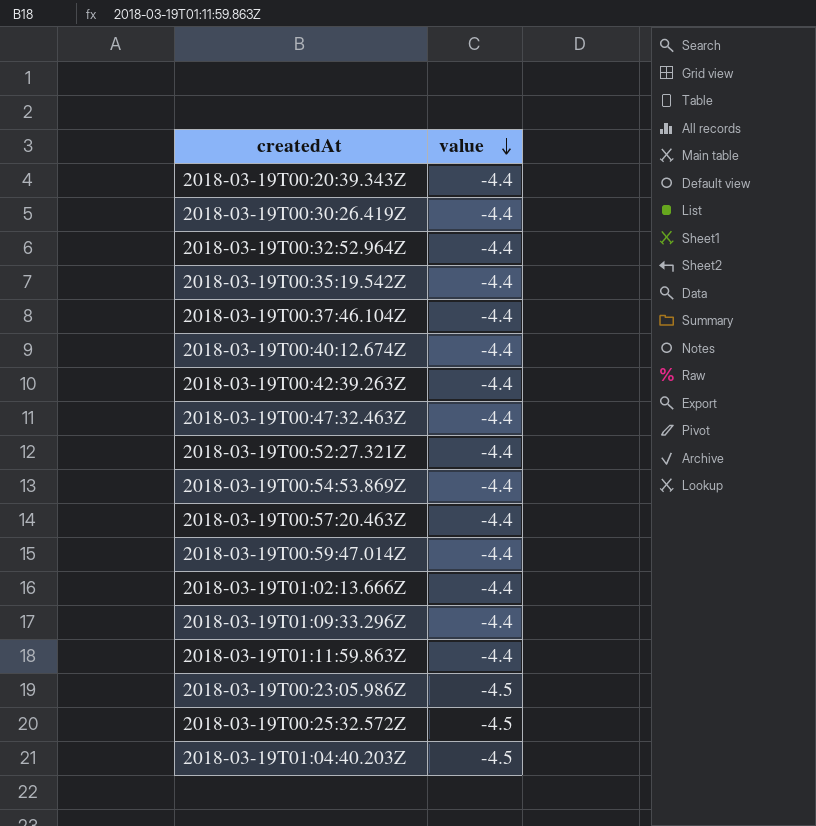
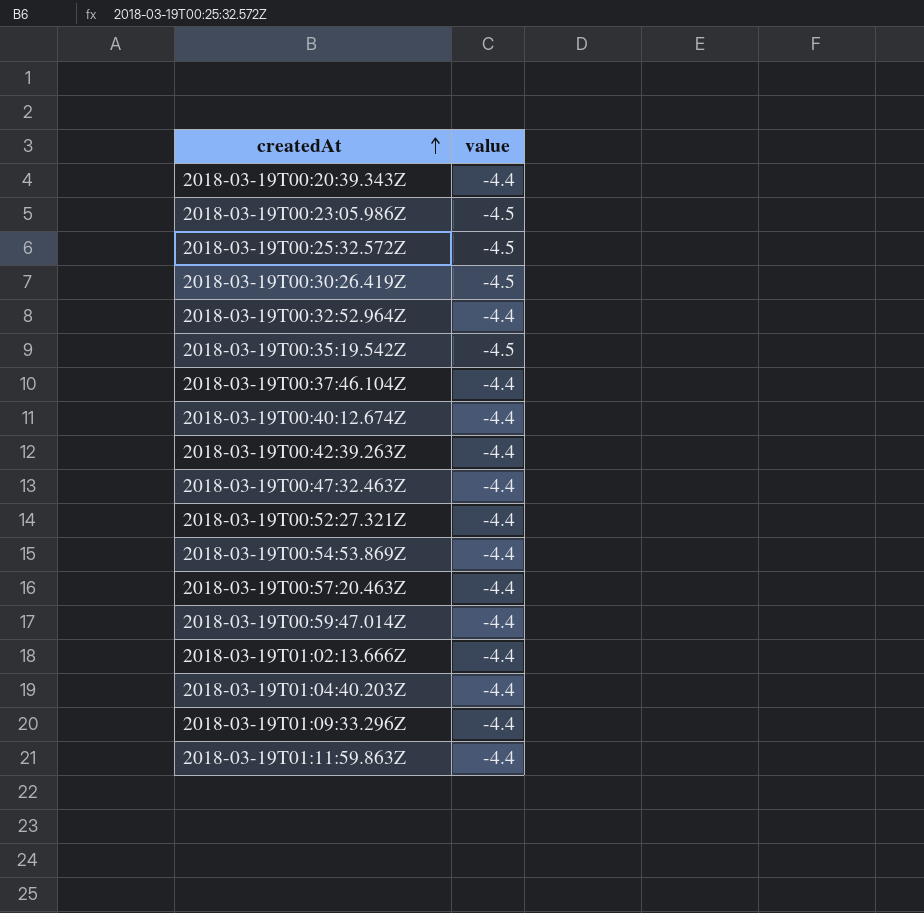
row order: value descending -> createdAt ascending
2018-03-19T00:30:26.419Z | value: -4.4 -> -4.5
2018-03-19T00:35:19.542Z | value: -4.4 -> -4.5
2018-03-19T01:04:40.203Z | value: -4.5 -> -4.4

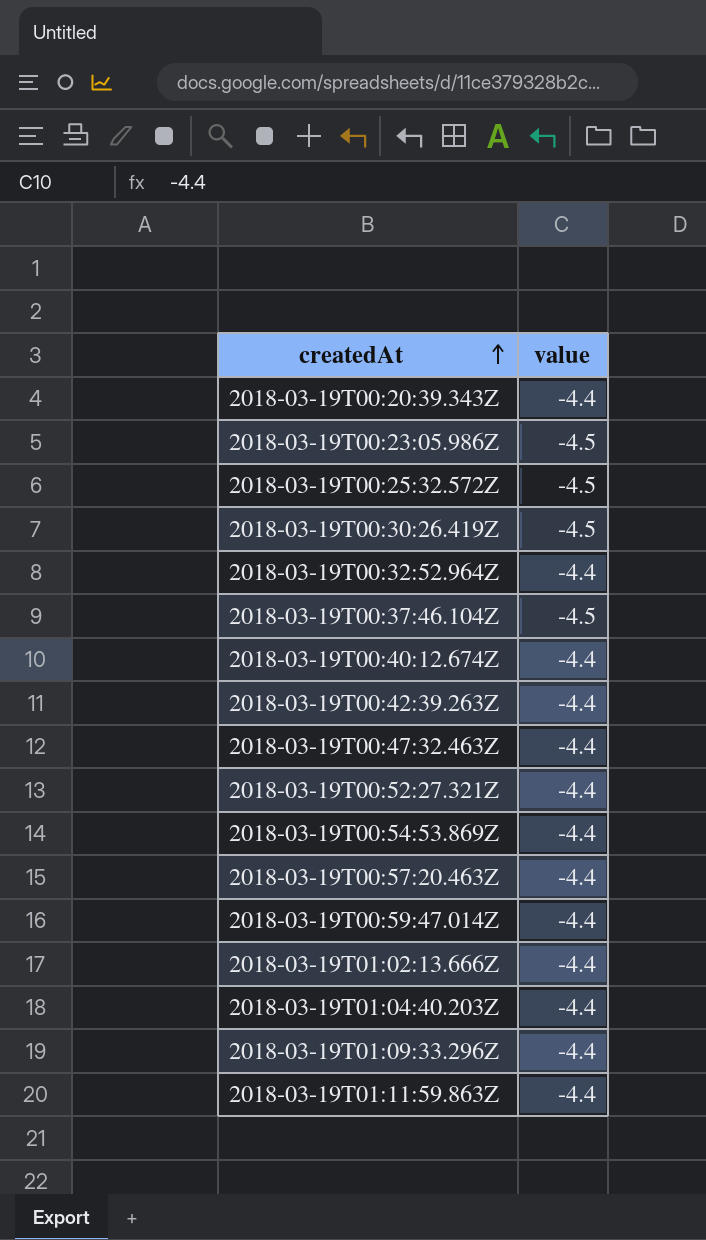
row 2018-03-19T00:35:19.542Z: -4.5 -> none
2018-03-19T00:37:46.104Z | value: -4.4 -> -4.5

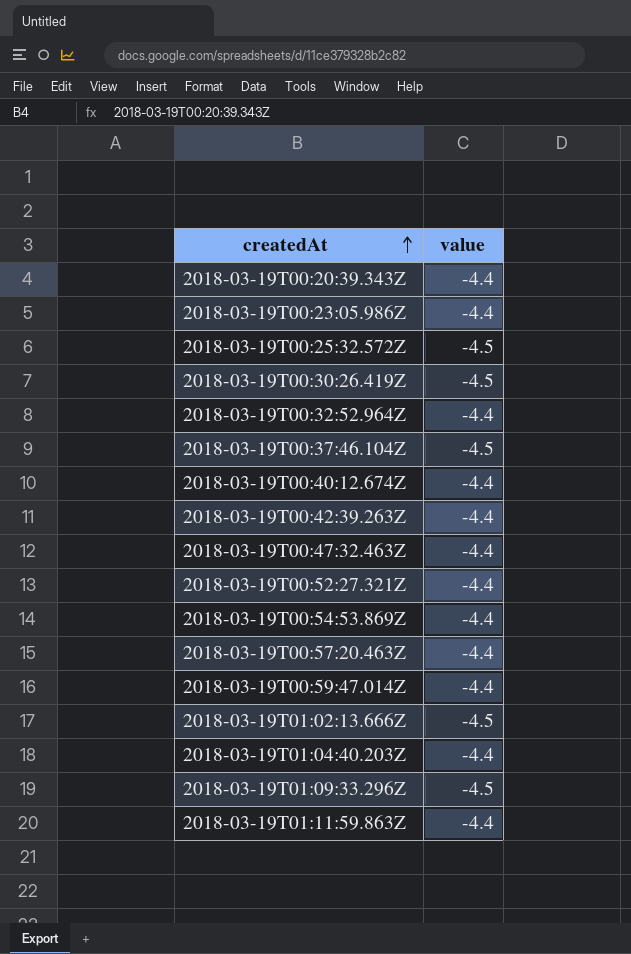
2018-03-19T00:23:05.986Z | value: -4.5 -> -4.4
2018-03-19T01:02:13.666Z | value: -4.4 -> -4.5
2018-03-19T01:09:33.296Z | value: -4.4 -> -4.5

